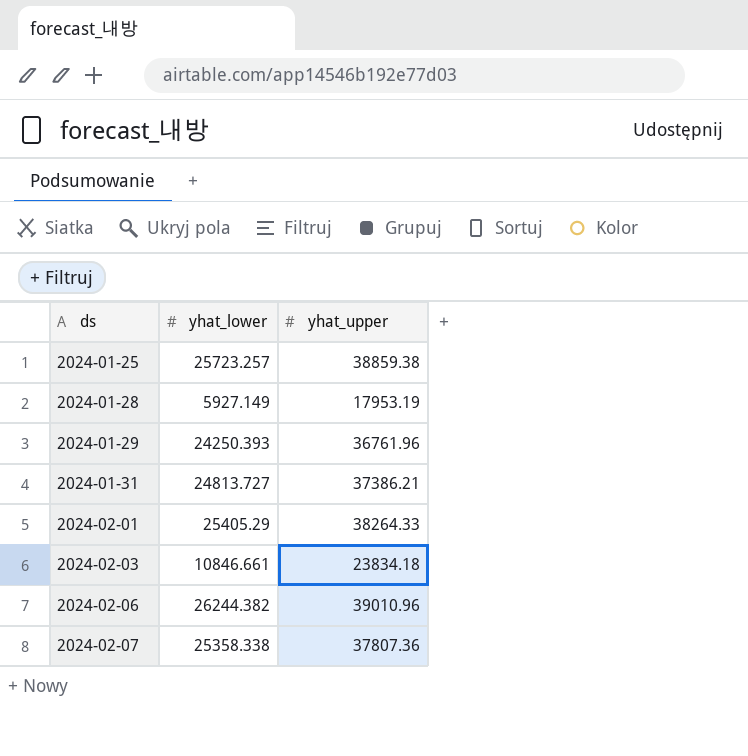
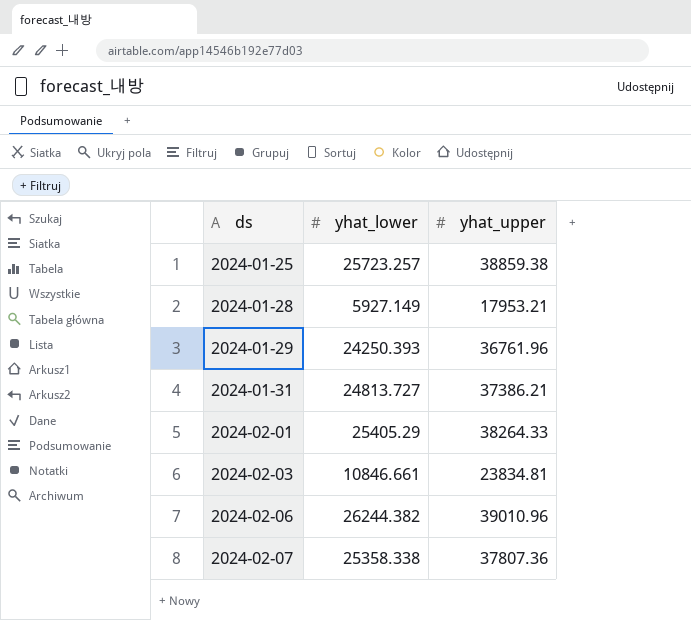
2024-01-28 | yhat_upper: 17953.19 -> 17953.21
2024-02-03 | yhat_upper: 23834.18 -> 23834.81

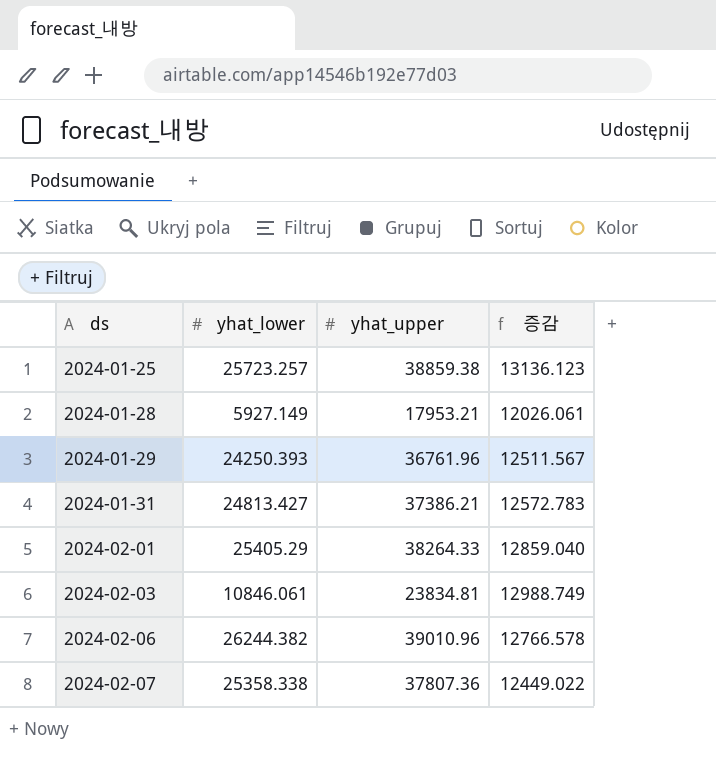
column 증감 | formula: none -> [yhat_upper] - [yhat_lower]
2024-01-31 | yhat_lower: 24813.727 -> 24813.427
2024-02-03 | yhat_lower: 10846.661 -> 10846.061

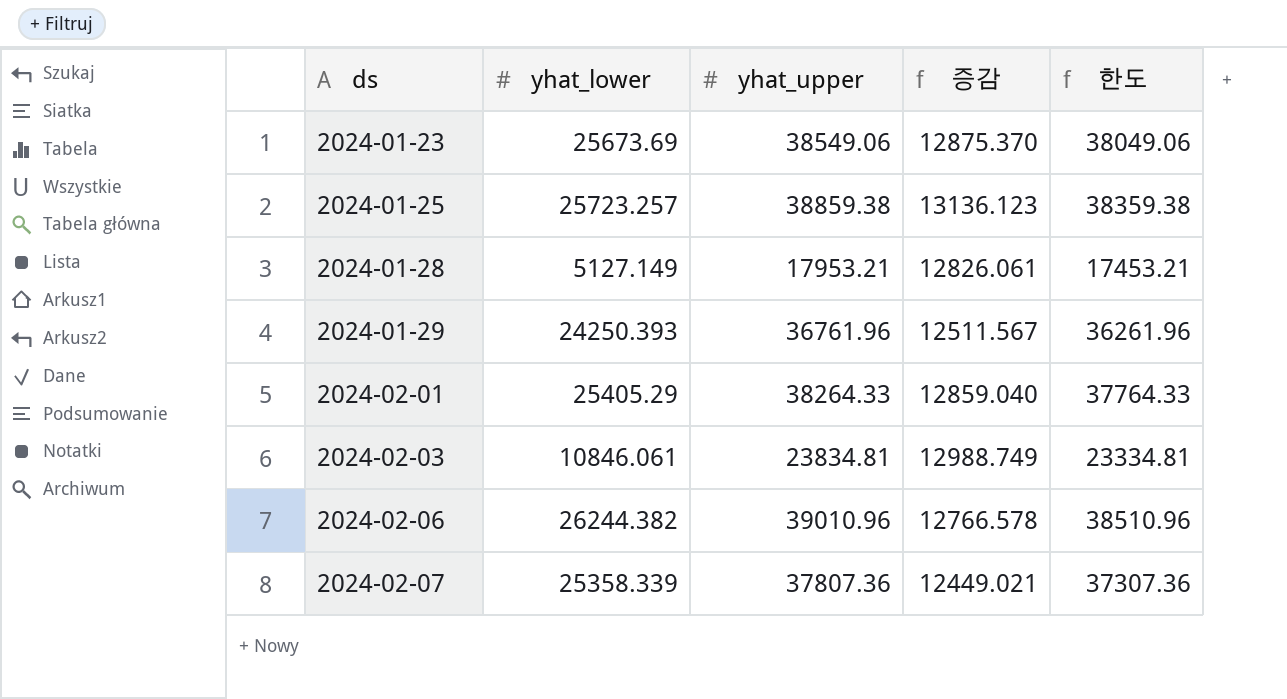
column 한도 | formula: none -> [yhat_upper] - 500
row 2024-01-31: 24813.427 | 37386.21 | 12572.783 -> none
row 2024-01-23: none -> 25673.69 | 38549.06 | 12875.370 | 38049.06
2024-01-28 | yhat_lower: 5927.149 -> 5127.149
2024-01-28 | 증감: 12026.061 -> 12826.061
2024-02-07 | yhat_lower: 25358.338 -> 25358.339
2024-02-07 | 증감: 12449.022 -> 12449.021

